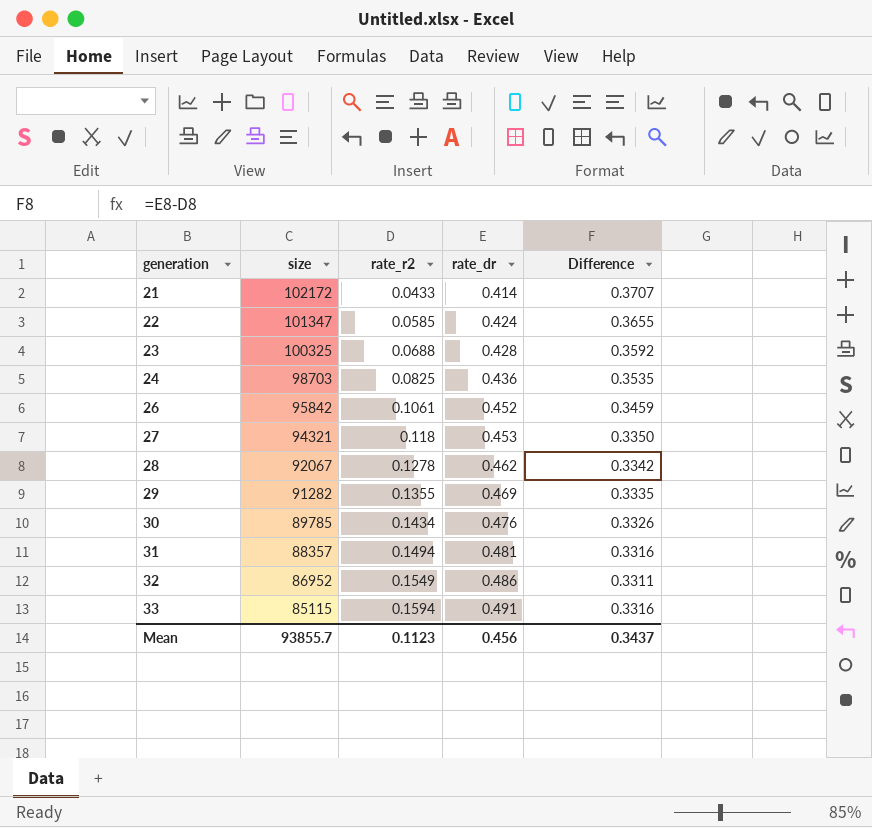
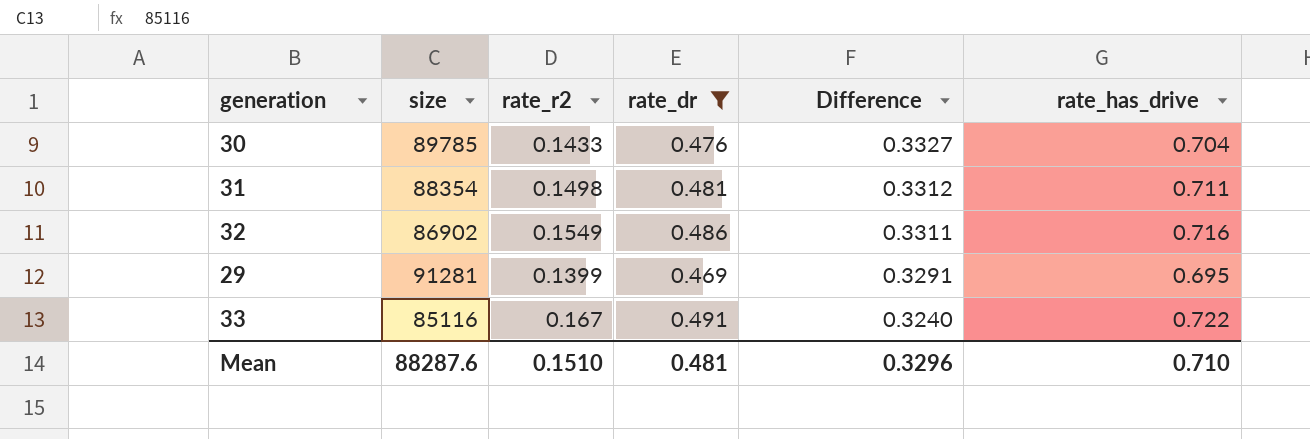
filter: none -> rate_dr >= 0.469
row order: generation ascending -> Difference descending
column rate_has_drive | position: none -> 6
30 | rate_r2: 0.1434 -> 0.1433
30 | Difference: 0.3326 -> 0.3327
31 | size: 88357 -> 88354
31 | rate_r2: 0.1494 -> 0.1498
31 | Difference: 0.3316 -> 0.3312
32 | size: 86952 -> 86902
29 | size: 91282 -> 91281
29 | rate_r2: 0.1355 -> 0.1399
29 | Difference: 0.3335 -> 0.3291
33 | size: 85115 -> 85116
33 | rate_r2: 0.1594 -> 0.167
33 | Difference: 0.3316 -> 0.3240
Mean | size: 93855.7 -> 88287.6
Mean | rate_r2: 0.1123 -> 0.1510
Mean | rate_dr: 0.456 -> 0.481
Mean | Difference: 0.3437 -> 0.3296

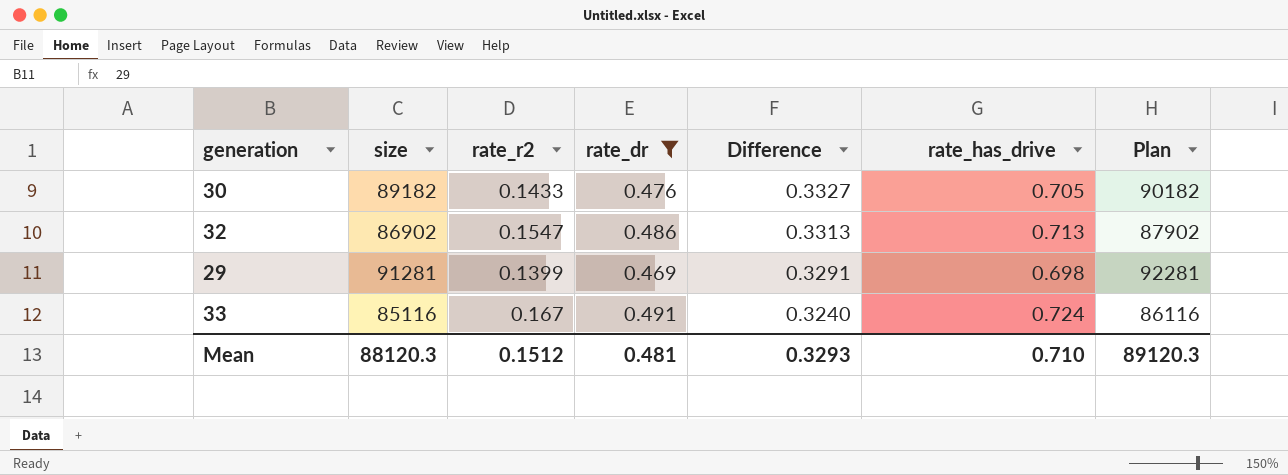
column Plan | formula: none -> [size] + 1000
row 31: 88354 | 0.1498 | 0.481 | 0.3312 | 0.711 -> none
30 | size: 89785 -> 89182
30 | rate_has_drive: 0.704 -> 0.705
32 | rate_r2: 0.1549 -> 0.1547
32 | Difference: 0.3311 -> 0.3313
32 | rate_has_drive: 0.716 -> 0.713
29 | rate_has_drive: 0.695 -> 0.698
33 | rate_has_drive: 0.722 -> 0.724
Mean | size: 88287.6 -> 88120.3
Mean | rate_r2: 0.1510 -> 0.1512
Mean | Difference: 0.3296 -> 0.3293

